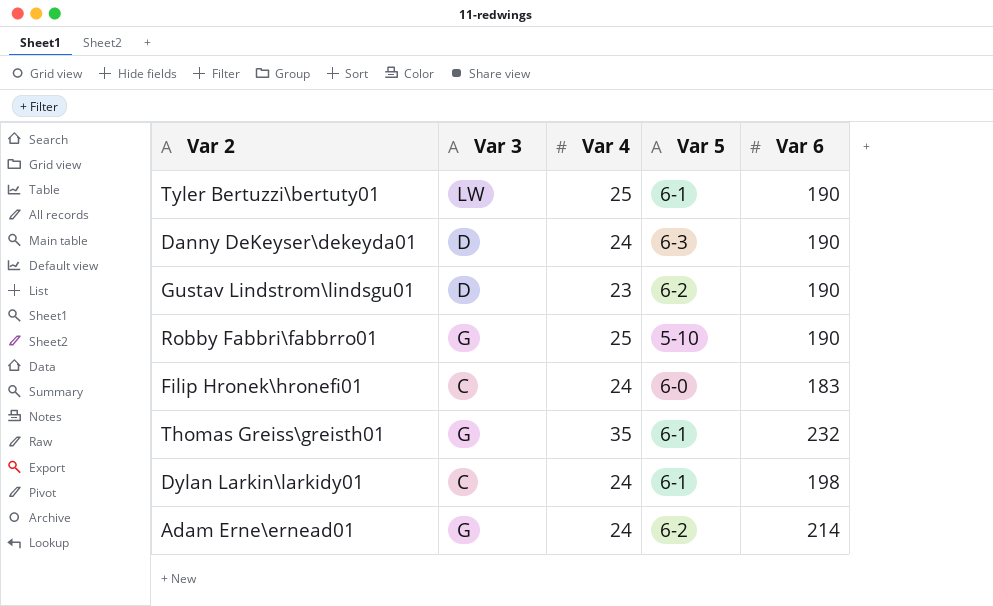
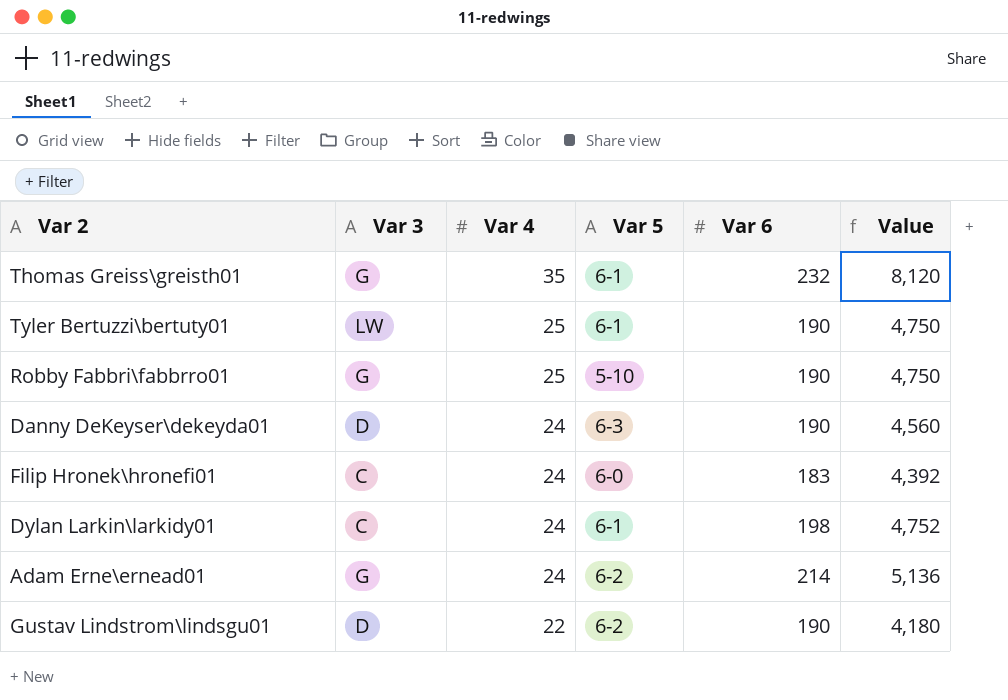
row order: none -> Var 4 descending
column Value | formula: none -> [Var 4] * [Var 6]
Gustav Lindstrom\lindsgu01 | Var 4: 23 -> 22

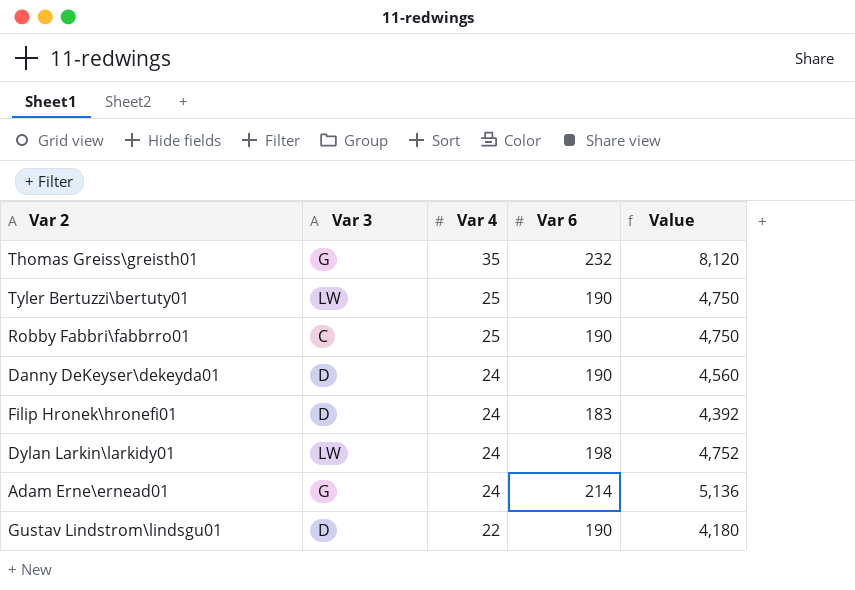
column Var 5 | position: 4 -> none
Robby Fabbri\fabbrro01 | Var 3: G -> C
Filip Hronek\hronefi01 | Var 3: C -> D
Dylan Larkin\larkidy01 | Var 3: C -> LW

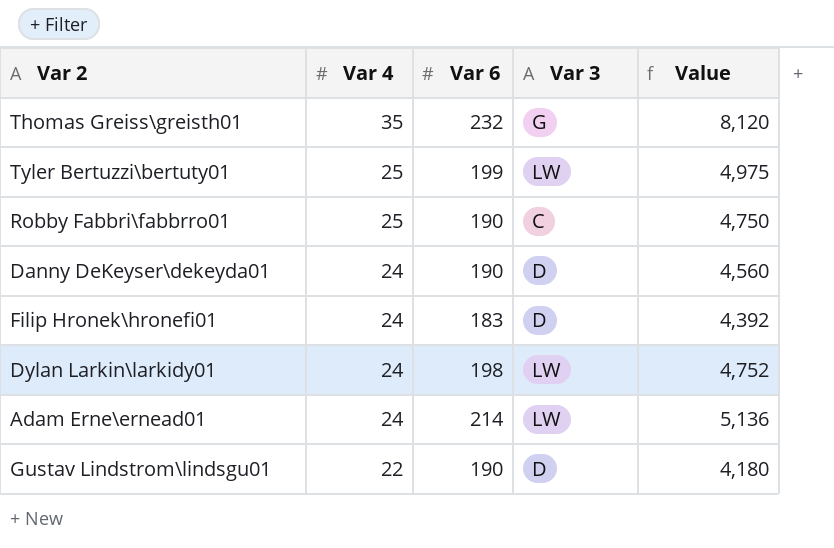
column Var 3 | position: 2 -> 4
Tyler Bertuzzi\bertuty01 | Var 6: 190 -> 199
Tyler Bertuzzi\bertuty01 | Value: 4,750 -> 4,975
Adam Erne\ernead01 | Var 3: G -> LW

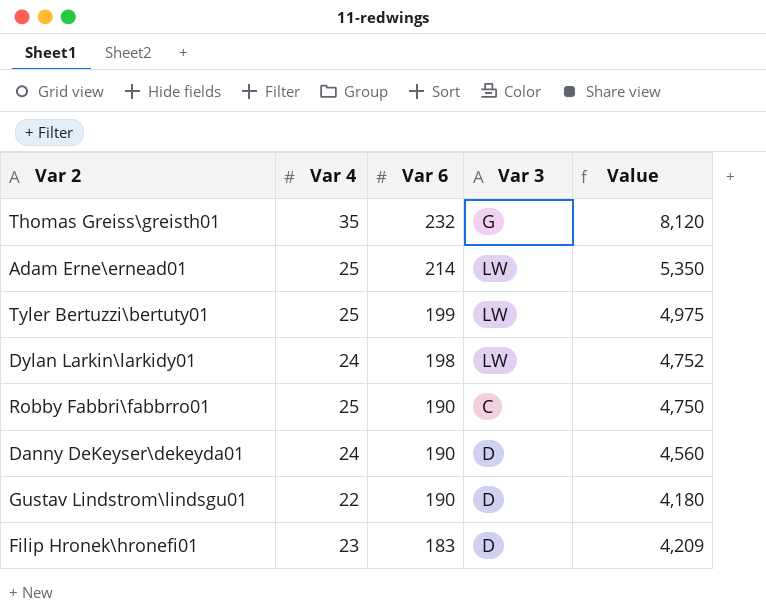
row order: Var 4 descending -> Var 6 descending
Adam Erne\ernead01 | Var 4: 24 -> 25
Adam Erne\ernead01 | Value: 5,136 -> 5,350
Filip Hronek\hronefi01 | Var 4: 24 -> 23
Filip Hronek\hronefi01 | Value: 4,392 -> 4,209

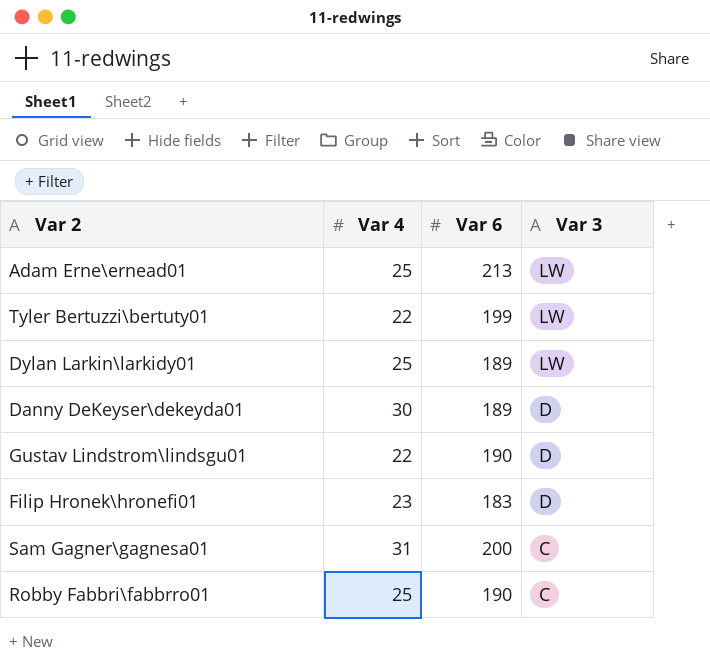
row order: Var 6 descending -> Var 3 descending
column Value | formula: [Var 4] * [Var 6] -> none
row Thomas Greiss\greisth01: 35 | 232 | G | 8,120 -> none
Adam Erne\ernead01 | Var 6: 214 -> 213
Tyler Bertuzzi\bertuty01 | Var 4: 25 -> 22
Dylan Larkin\larkidy01 | Var 4: 24 -> 25
Dylan Larkin\larkidy01 | Var 6: 198 -> 189
Danny DeKeyser\dekeyda01 | Var 4: 24 -> 30
Danny DeKeyser\dekeyda01 | Var 6: 190 -> 189
row Sam Gagner\gagnesa01: none -> 31 | 200 | C

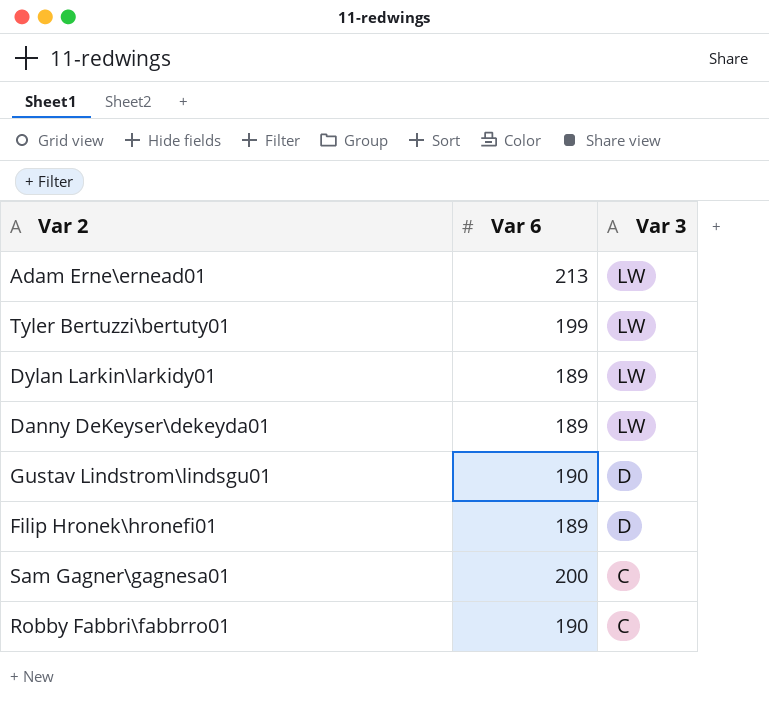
column Var 4 | position: 2 -> none
Danny DeKeyser\dekeyda01 | Var 3: D -> LW
Filip Hronek\hronefi01 | Var 6: 183 -> 189

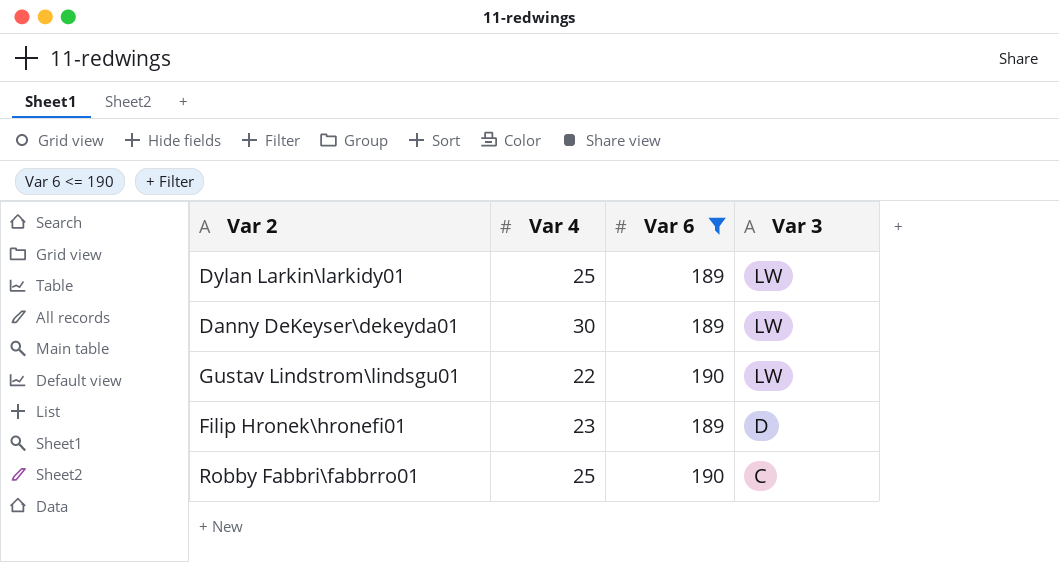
filter: none -> Var 6 <= 190
column Var 4 | position: none -> 2
Gustav Lindstrom\lindsgu01 | Var 3: D -> LW

